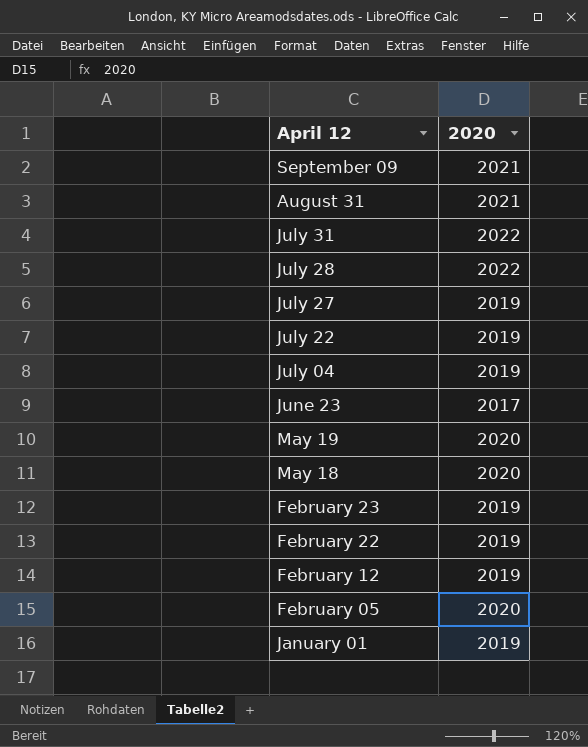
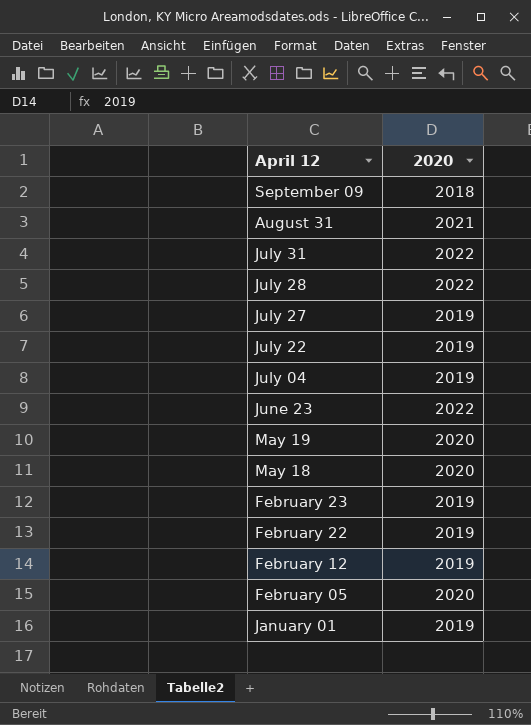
September 09 | 2020: 2021 -> 2018
June 23 | 2020: 2017 -> 2022

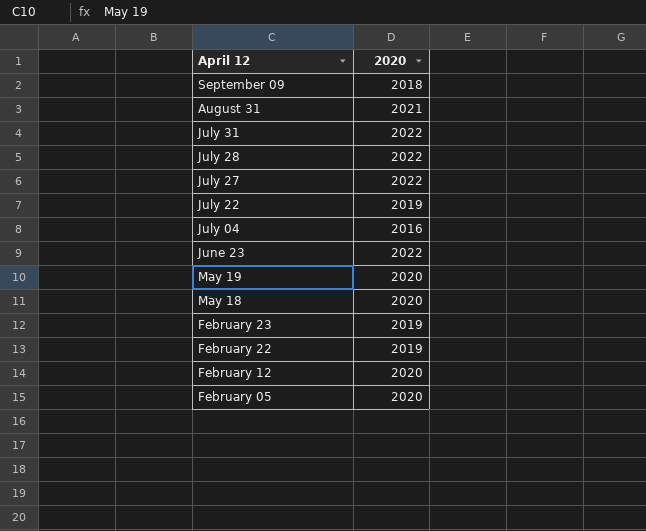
row January 01: 2019 -> none
July 27 | 2020: 2019 -> 2022
July 04 | 2020: 2019 -> 2016
February 12 | 2020: 2019 -> 2020

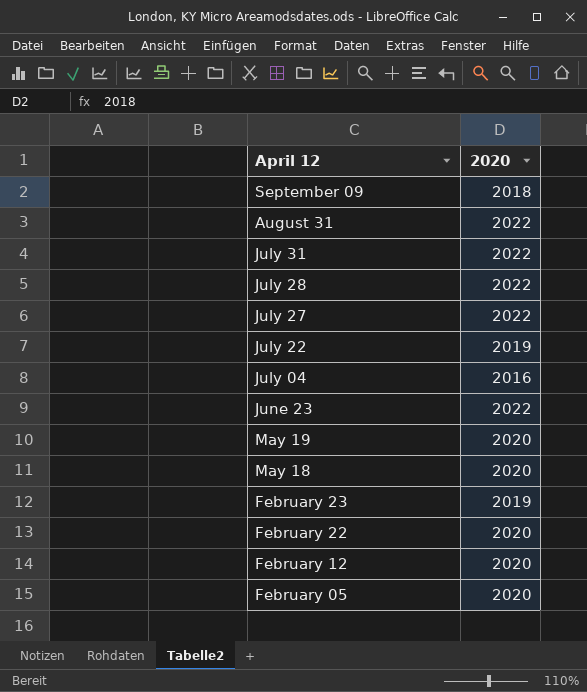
August 31 | 2020: 2021 -> 2022
February 22 | 2020: 2019 -> 2020

